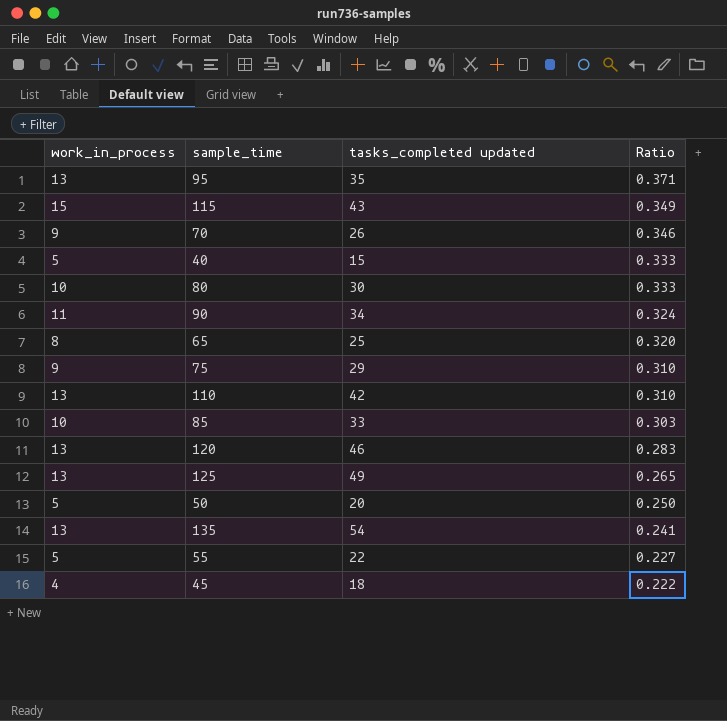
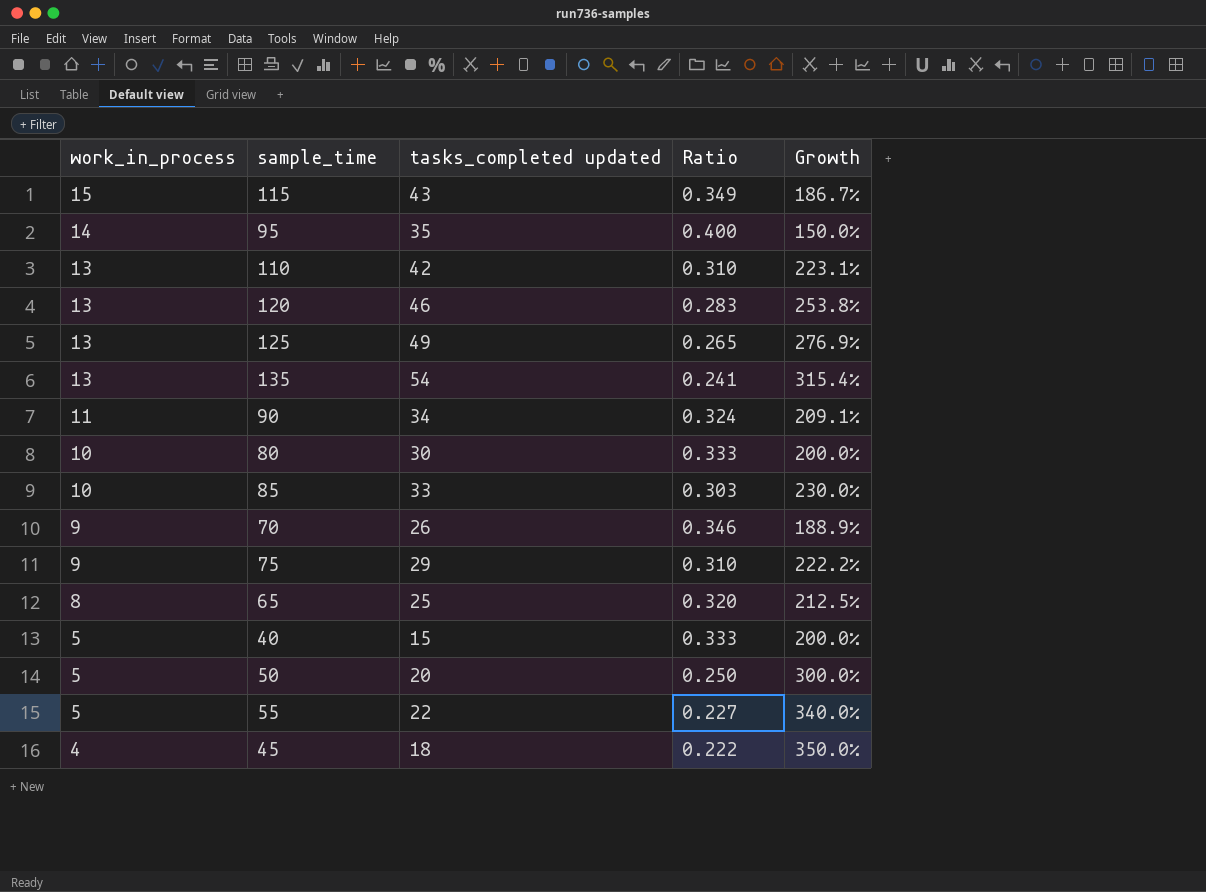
row order: Ratio descending -> work_in_process descending
column Growth | formula: none -> ([tasks_completed updated] - [work_in_process]) / [work_in_process]
95 | work_in_process: 13 -> 14
95 | Ratio: 0.371 -> 0.400

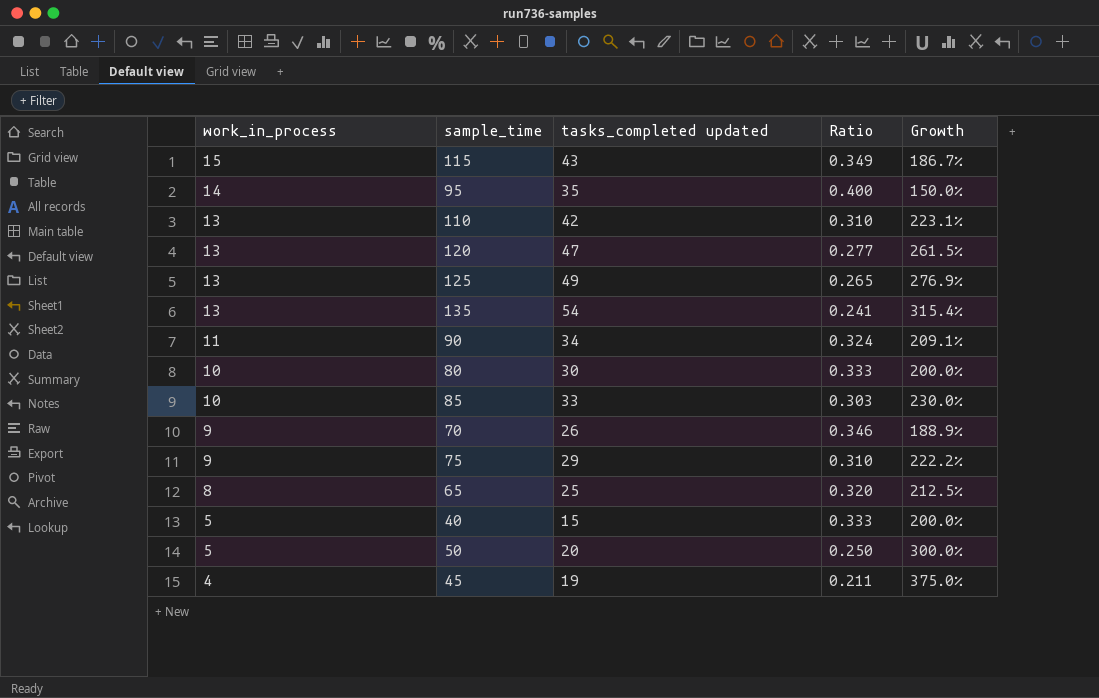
row 55: 5 | 22 | 0.227 | 340.0% -> none
120 | tasks_completed updated: 46 -> 47
120 | Ratio: 0.283 -> 0.277
120 | Growth: 253.8% -> 261.5%
45 | tasks_completed updated: 18 -> 19
45 | Ratio: 0.222 -> 0.211
45 | Growth: 350.0% -> 375.0%

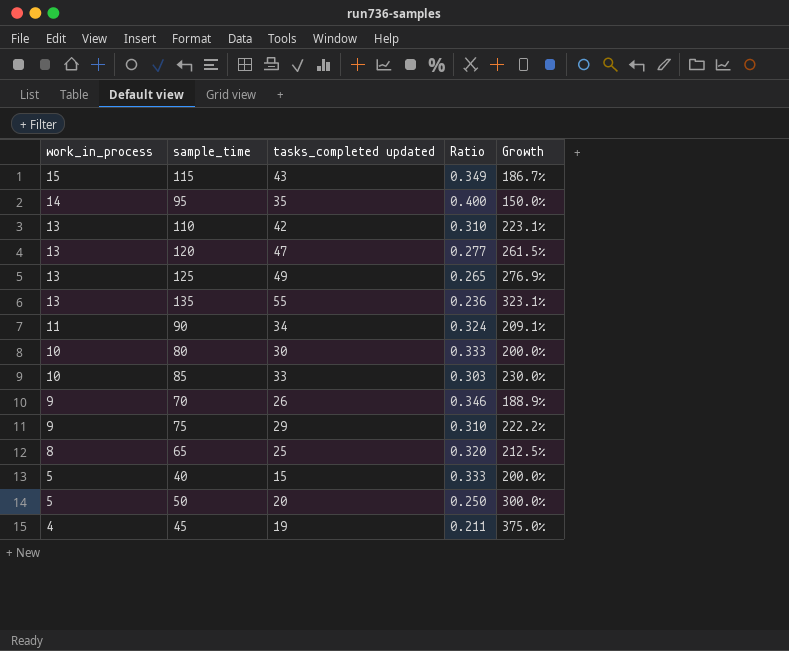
135 | tasks_completed updated: 54 -> 55
135 | Ratio: 0.241 -> 0.236
135 | Growth: 315.4% -> 323.1%

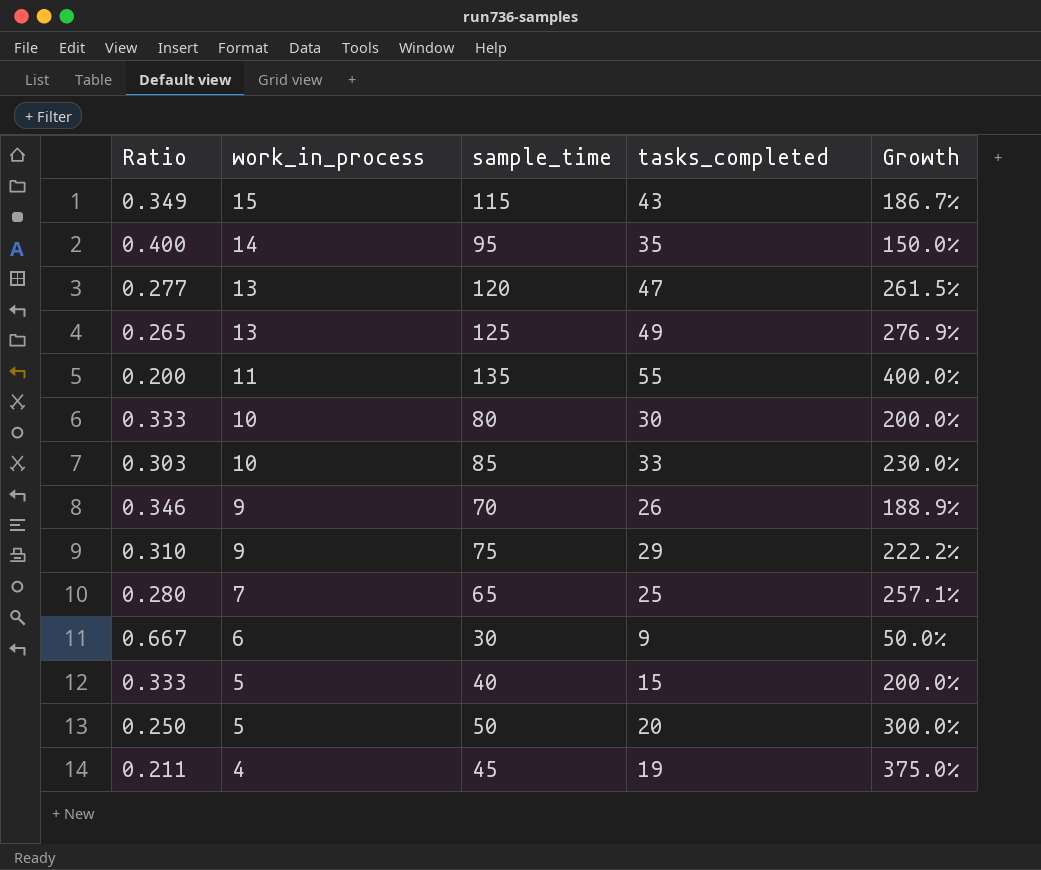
column Ratio | position: 4 -> 1
column name: tasks_completed updated -> tasks_completed
row 110: 13 | 42 | 0.310 | 223.1% -> none
row 90: 11 | 34 | 0.324 | 209.1% -> none
135 | Ratio: 0.236 -> 0.200
135 | work_in_process: 13 -> 11
135 | Growth: 323.1% -> 400.0%
65 | Ratio: 0.320 -> 0.280
65 | work_in_process: 8 -> 7
65 | Growth: 212.5% -> 257.1%
row 30: none -> 0.667 | 6 | 9 | 50.0%

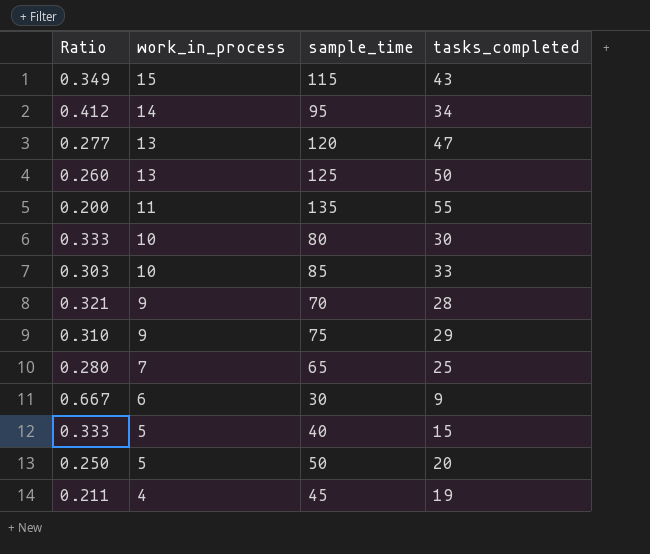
column Growth | formula: ([tasks_completed] - [work_in_process]) / [work_in_process] -> none
95 | Ratio: 0.400 -> 0.412
95 | tasks_completed: 35 -> 34
125 | Ratio: 0.265 -> 0.260
125 | tasks_completed: 49 -> 50
70 | Ratio: 0.346 -> 0.321
70 | tasks_completed: 26 -> 28

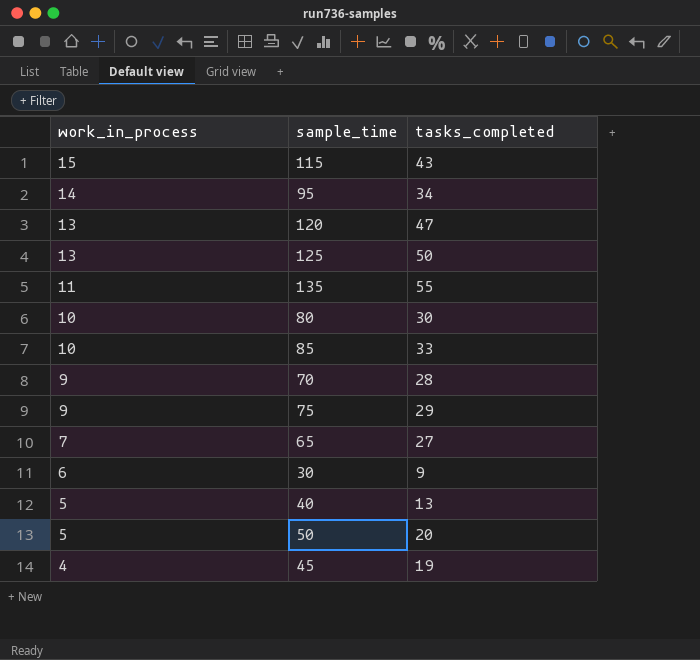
column Ratio | formula: [work_in_process] / [tasks_completed] -> none
65 | tasks_completed: 25 -> 27
40 | tasks_completed: 15 -> 13

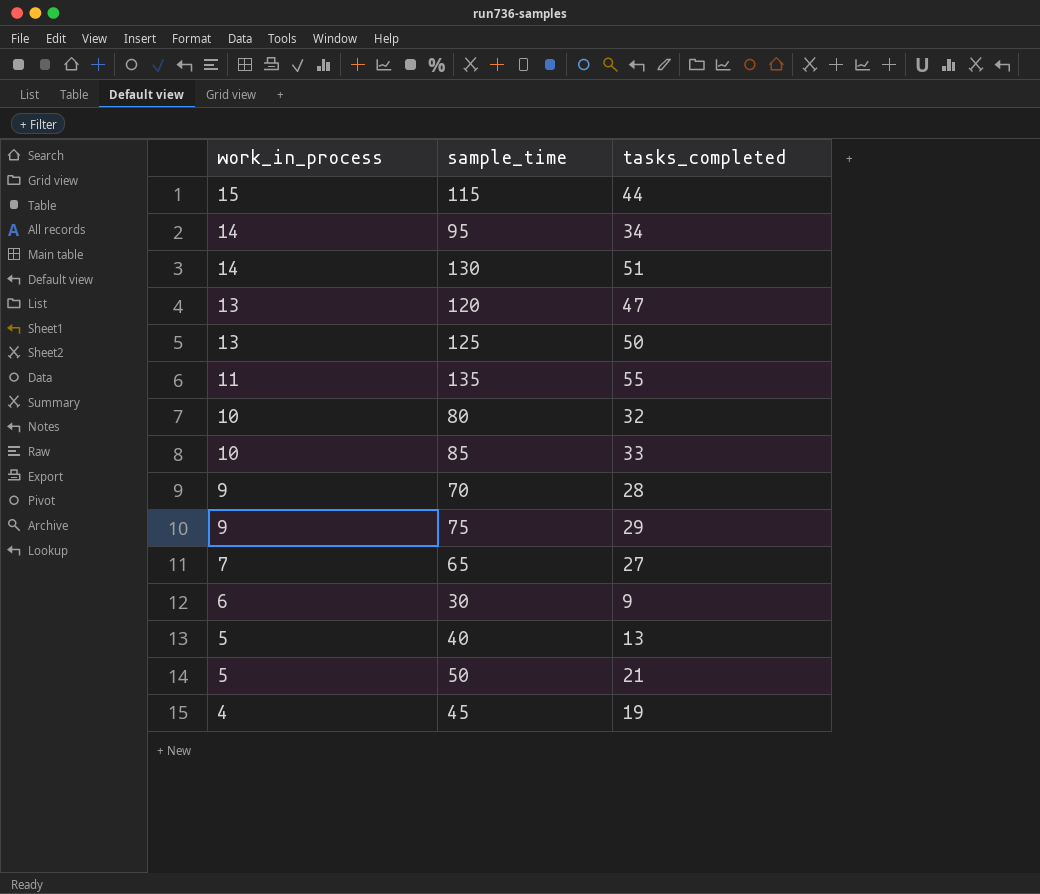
115 | tasks_completed: 43 -> 44
row 130: none -> 14 | 51
80 | tasks_completed: 30 -> 32
50 | tasks_completed: 20 -> 21

